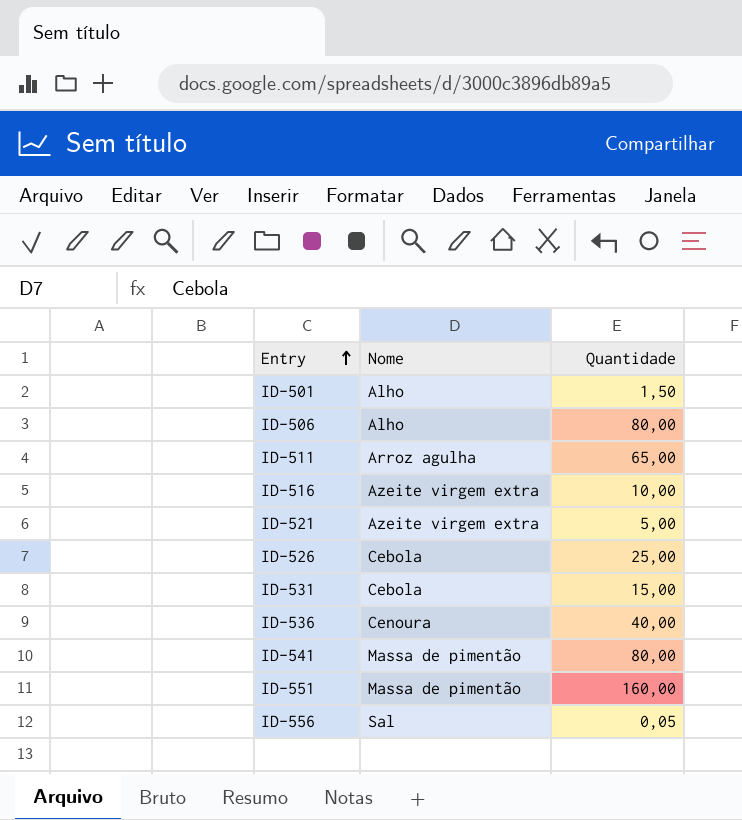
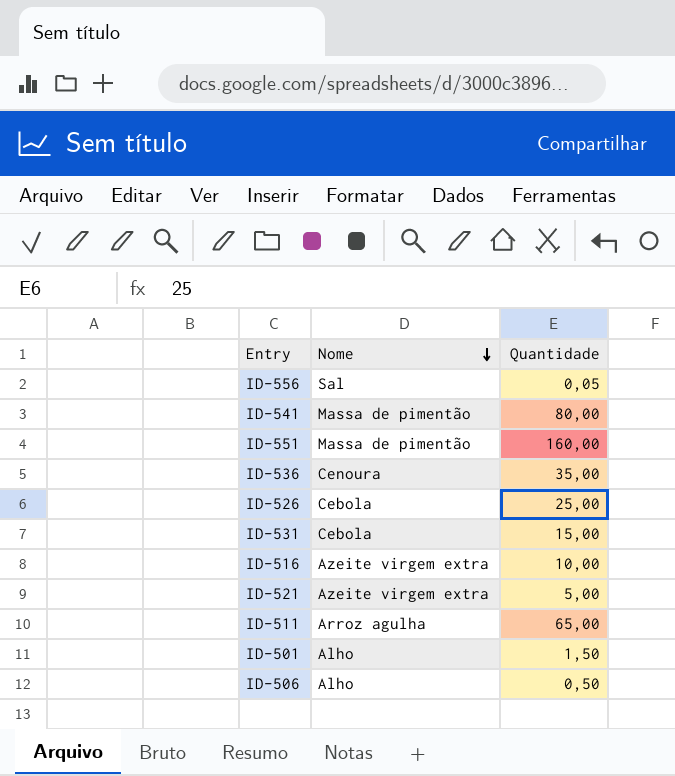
row order: Entry ascending -> Nome descending
ID-536 | Quantidade: 40,00 -> 35,00
ID-506 | Quantidade: 80,00 -> 0,50

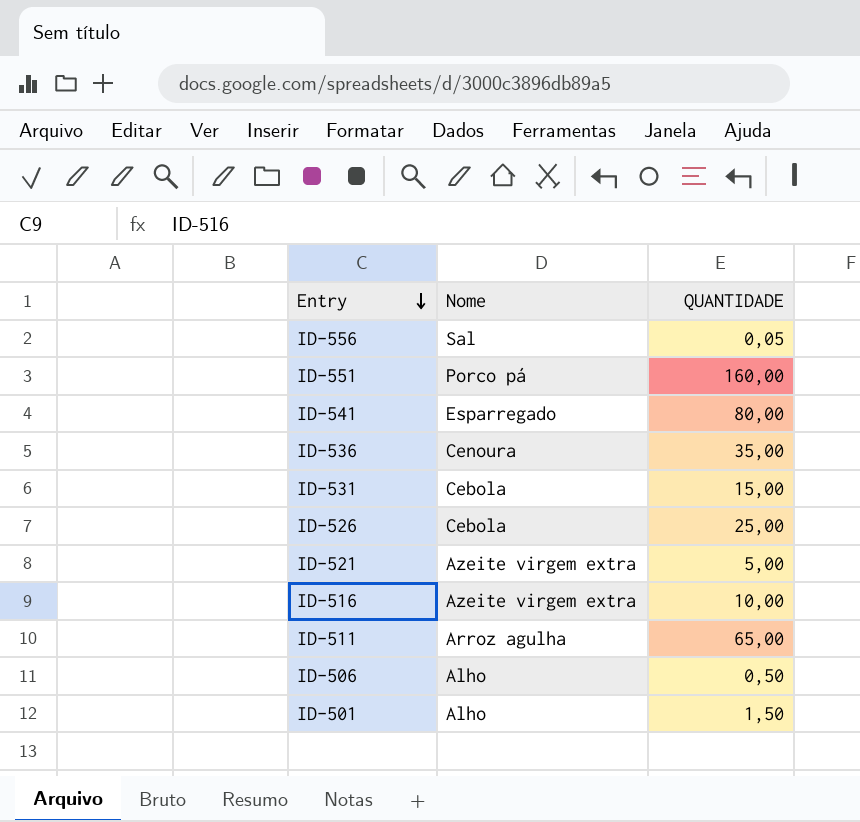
row order: Nome descending -> Entry descending
column name: Quantidade -> QUANTIDADE
ID-551 | Nome: Massa de pimentão -> Porco pá
ID-541 | Nome: Massa de pimentão -> Esparregado

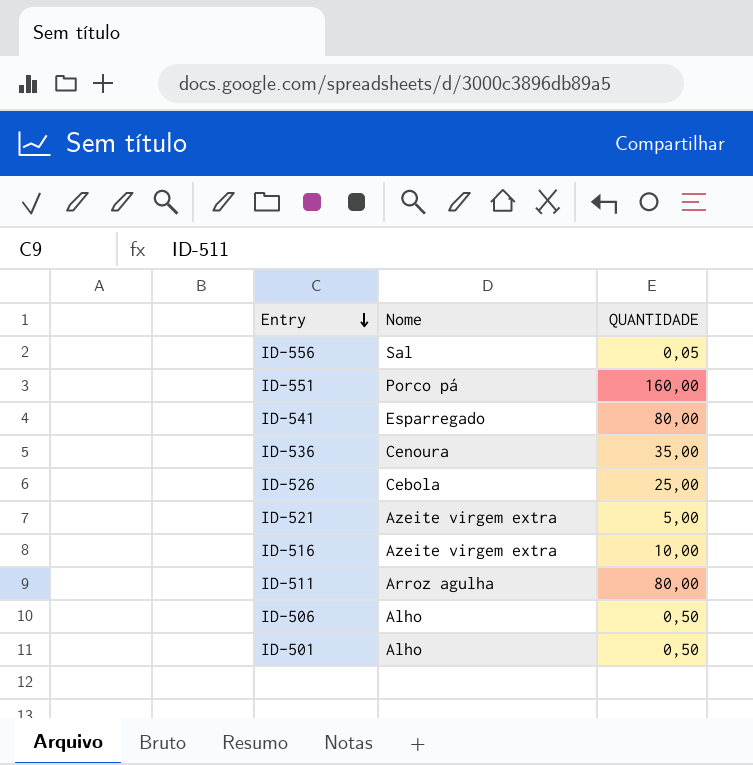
row ID-531: Cebola | 15,00 -> none
ID-511 | QUANTIDADE: 65,00 -> 80,00
ID-501 | QUANTIDADE: 1,50 -> 0,50

